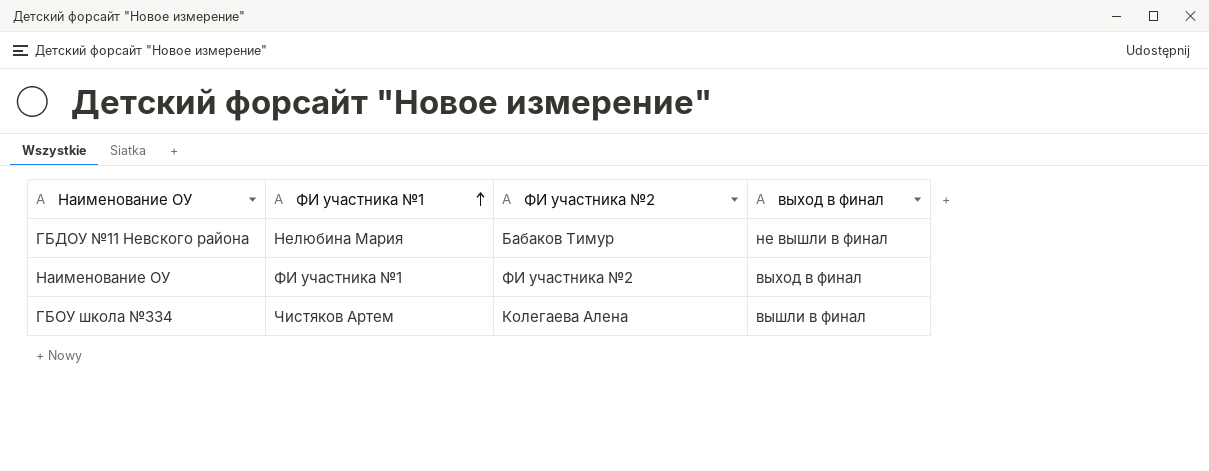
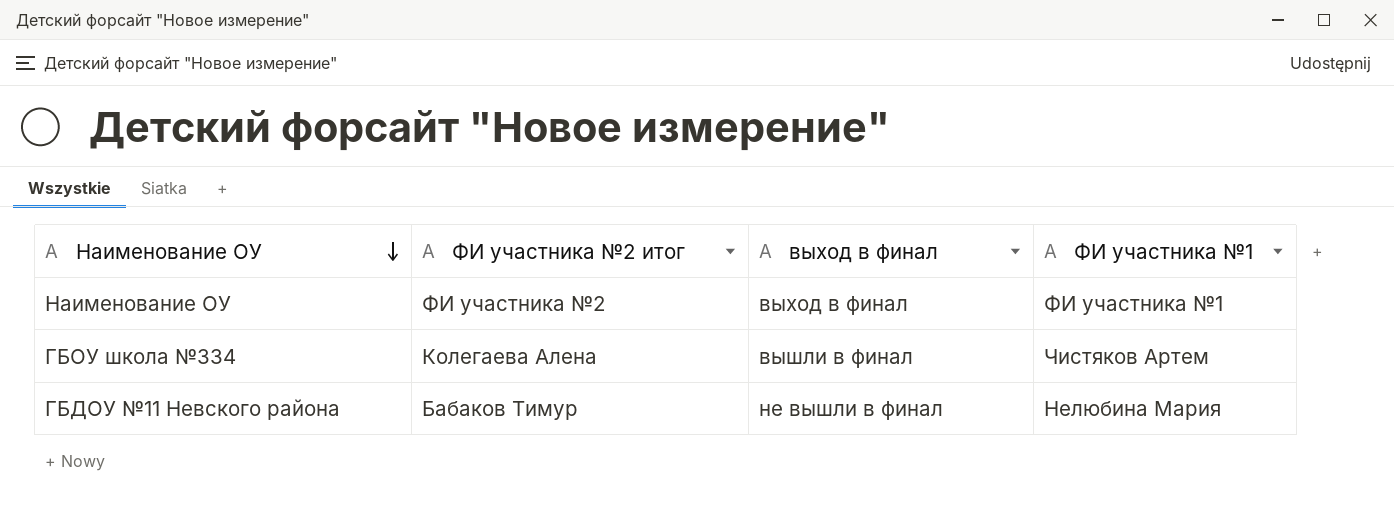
row order: ФИ участника №1 ascending -> Наименование ОУ descending
column name: ФИ участника №2 -> ФИ участника №2 итог
column ФИ участника №1 | position: 2 -> 4

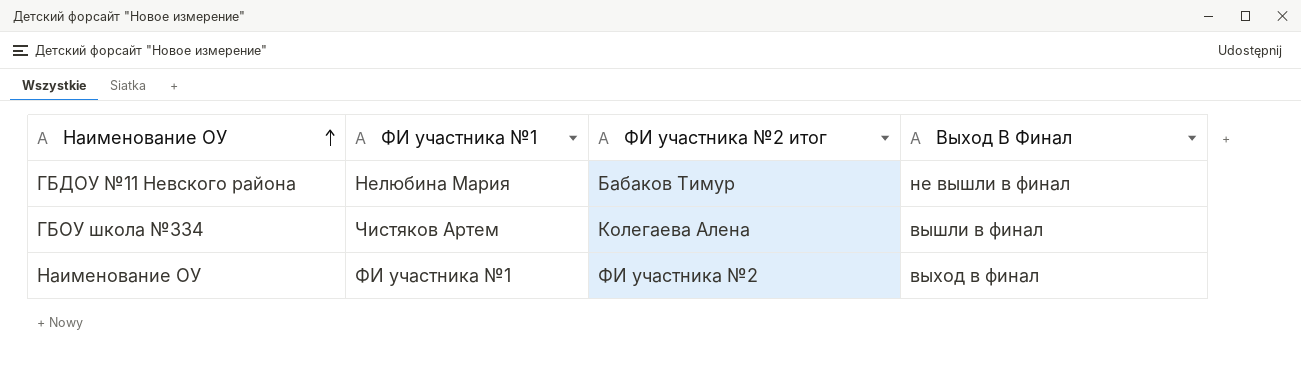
row order: Наименование ОУ descending -> Наименование ОУ ascending
column ФИ участника №1 | position: 4 -> 2
column name: выход в финал -> Выход В Финал

